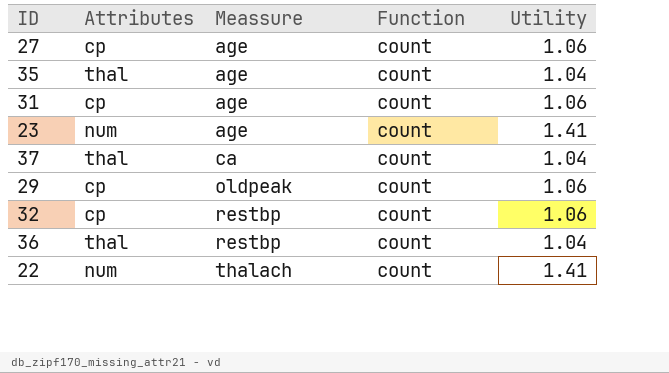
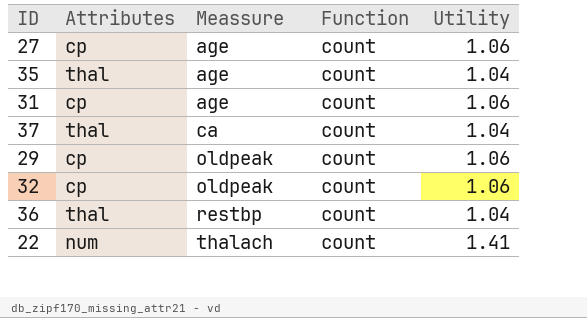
row 23: num | age | count | 1.41 -> none
32 | Meassure: restbp -> oldpeak

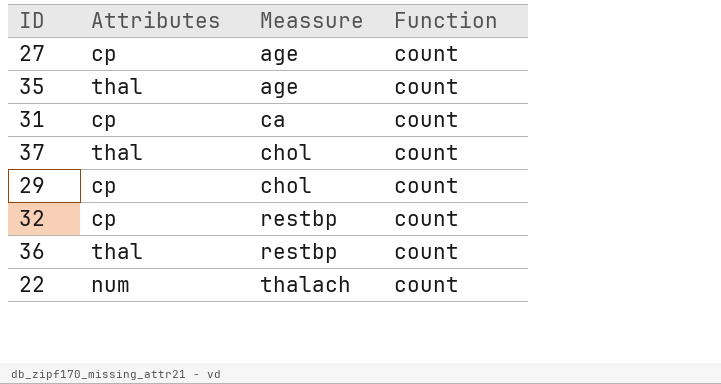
column Utility | position: 5 -> none
31 | Meassure: age -> ca
37 | Meassure: ca -> chol
29 | Meassure: oldpeak -> chol
32 | Meassure: oldpeak -> restbp

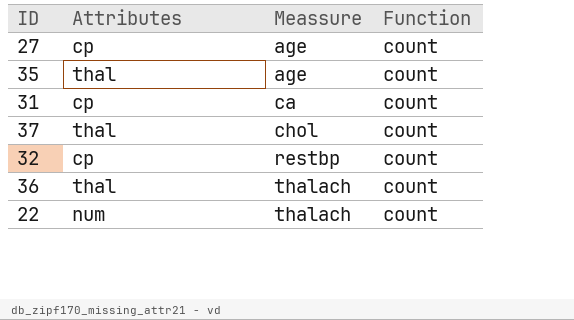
row 29: cp | chol | count -> none
36 | Meassure: restbp -> thalach

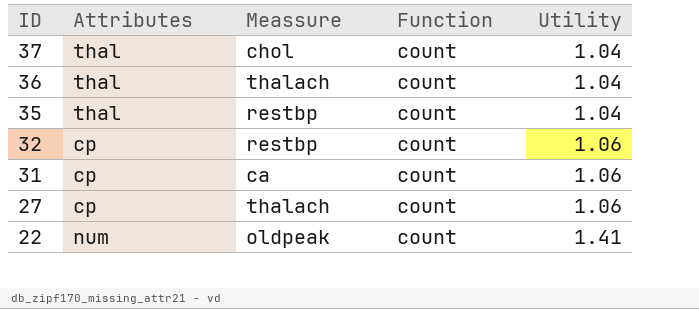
row order: Meassure ascending -> ID descending
column Utility | position: none -> 5
35 | Meassure: age -> restbp
27 | Meassure: age -> thalach
22 | Meassure: thalach -> oldpeak

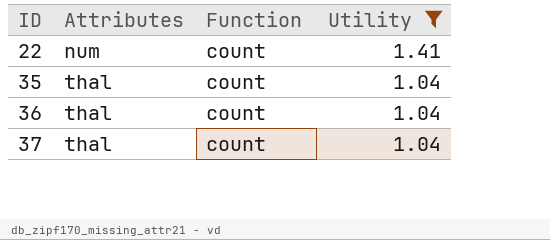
filter: none -> Utility != 1.06
row order: ID descending -> ID ascending
column Meassure | position: 3 -> none

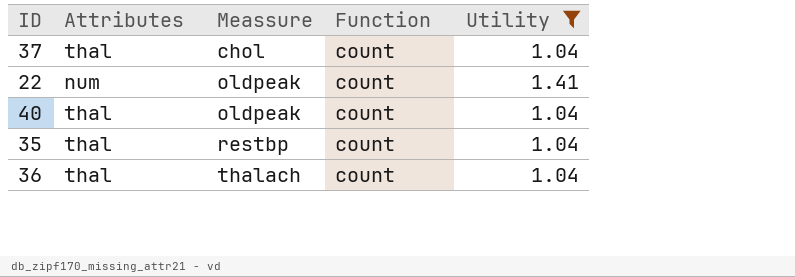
row order: ID ascending -> Meassure ascending
column Meassure | position: none -> 3
row 40: none -> thal | oldpeak | count | 1.04

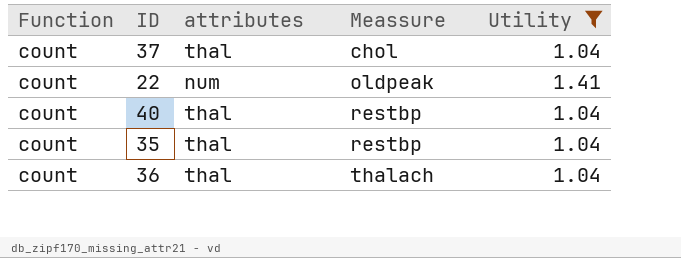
column Function | position: 4 -> 1
column name: Attributes -> attributes
40 | Meassure: oldpeak -> restbp

